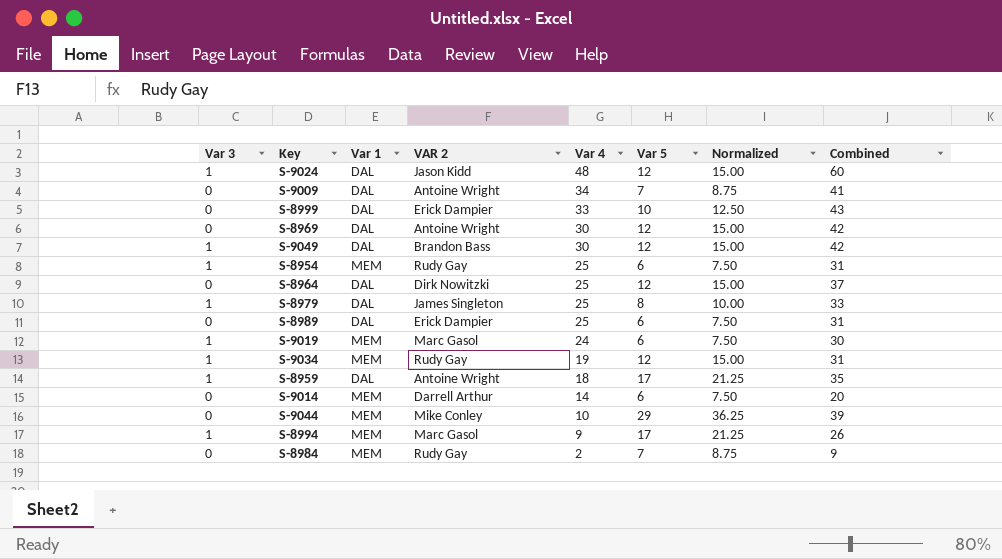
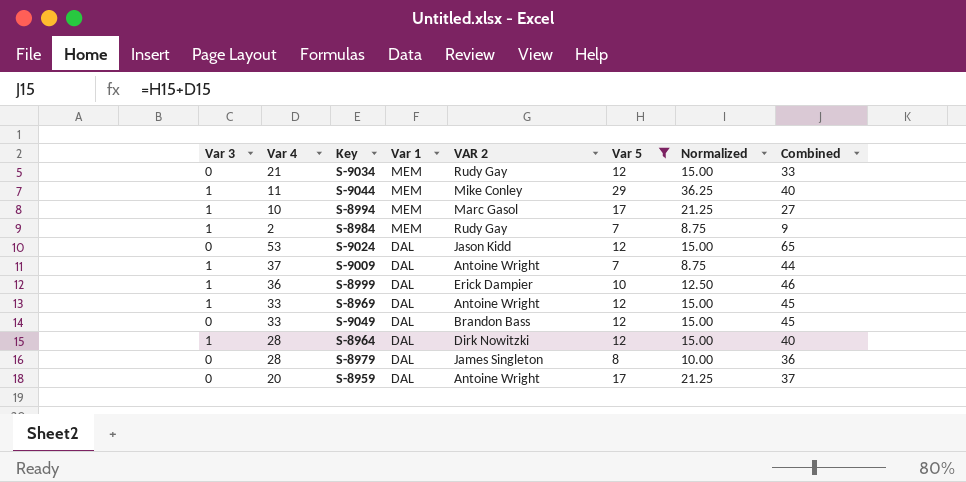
filter: none -> Var 5 != 6
row order: Var 4 descending -> Var 1 descending
column Var 4 | position: 5 -> 2
S-9034 | Var 3: 1 -> 0
S-9034 | Var 4: 19 -> 21
S-9034 | Combined: 31 -> 33
S-9044 | Var 3: 0 -> 1
S-9044 | Var 4: 10 -> 11
S-9044 | Combined: 39 -> 40
S-8994 | Var 4: 9 -> 10
S-8994 | Combined: 26 -> 27
S-8984 | Var 3: 0 -> 1
S-9024 | Var 3: 1 -> 0
S-9024 | Var 4: 48 -> 53
S-9024 | Combined: 60 -> 65
S-9009 | Var 3: 0 -> 1
S-9009 | Var 4: 34 -> 37
S-9009 | Combined: 41 -> 44
S-8999 | Var 3: 0 -> 1
S-8999 | Var 4: 33 -> 36
S-8999 | Combined: 43 -> 46
S-8969 | Var 3: 0 -> 1
S-8969 | Var 4: 30 -> 33
S-8969 | Combined: 42 -> 45
S-9049 | Var 3: 1 -> 0
S-9049 | Var 4: 30 -> 33
S-9049 | Combined: 42 -> 45
S-8964 | Var 3: 0 -> 1
S-8964 | Var 4: 25 -> 28
S-8964 | Combined: 37 -> 40
S-8979 | Var 3: 1 -> 0
S-8979 | Var 4: 25 -> 28
S-8979 | Combined: 33 -> 36
S-8959 | Var 3: 1 -> 0
S-8959 | Var 4: 18 -> 20
S-8959 | Combined: 35 -> 37

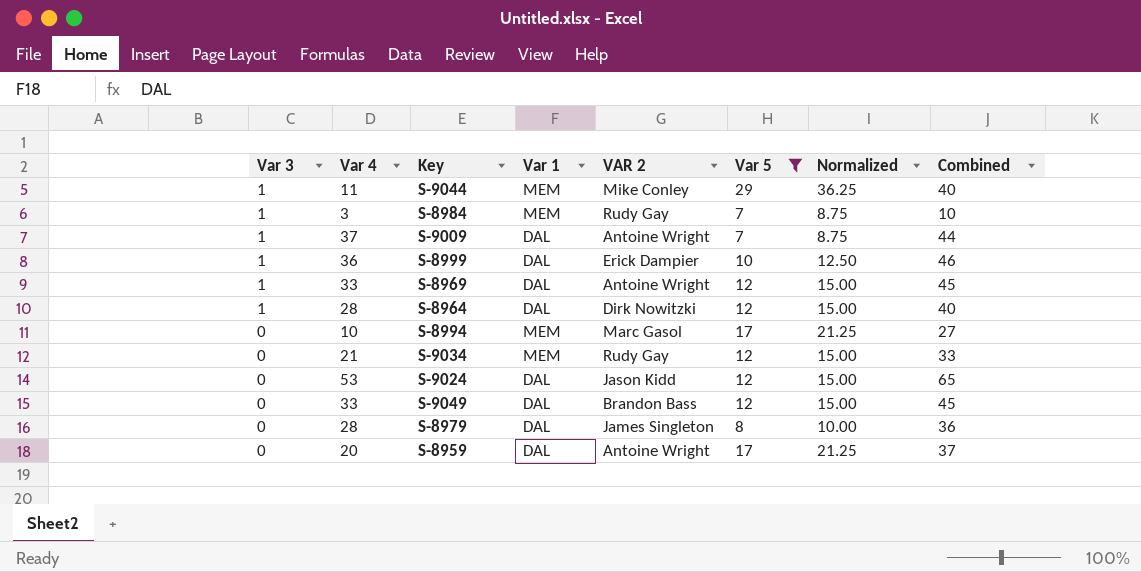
row order: Var 1 descending -> Var 3 descending
S-8984 | Var 4: 2 -> 3
S-8984 | Combined: 9 -> 10
S-8994 | Var 3: 1 -> 0

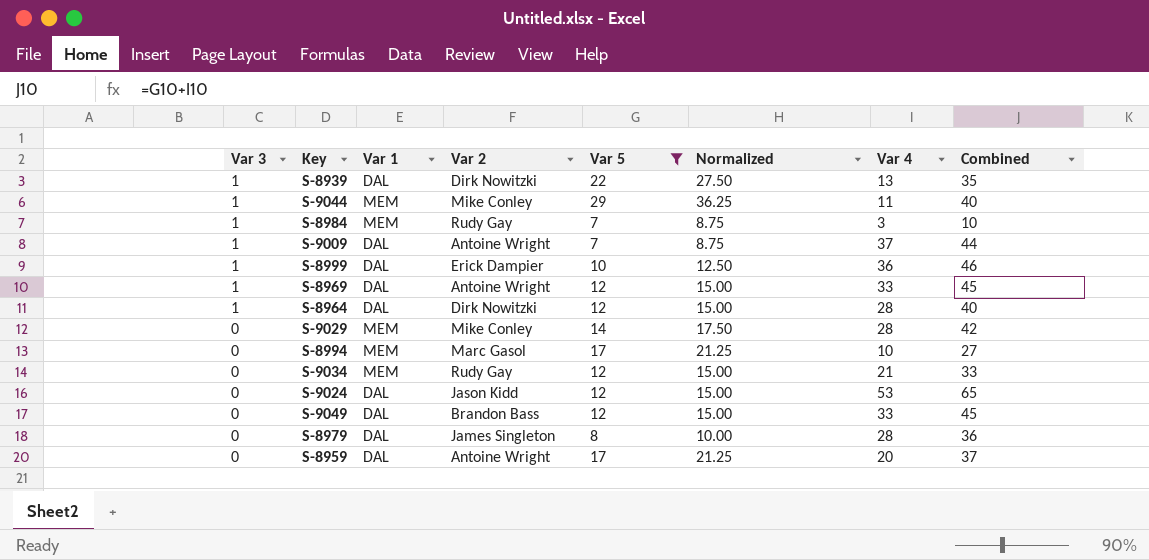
column name: VAR 2 -> Var 2
column Var 4 | position: 2 -> 7
row S-8939: none -> 1 | DAL | Dirk Nowitzki | 22 | 27.50 | 13 | 35
row S-9029: none -> 0 | MEM | Mike Conley | 14 | 17.50 | 28 | 42

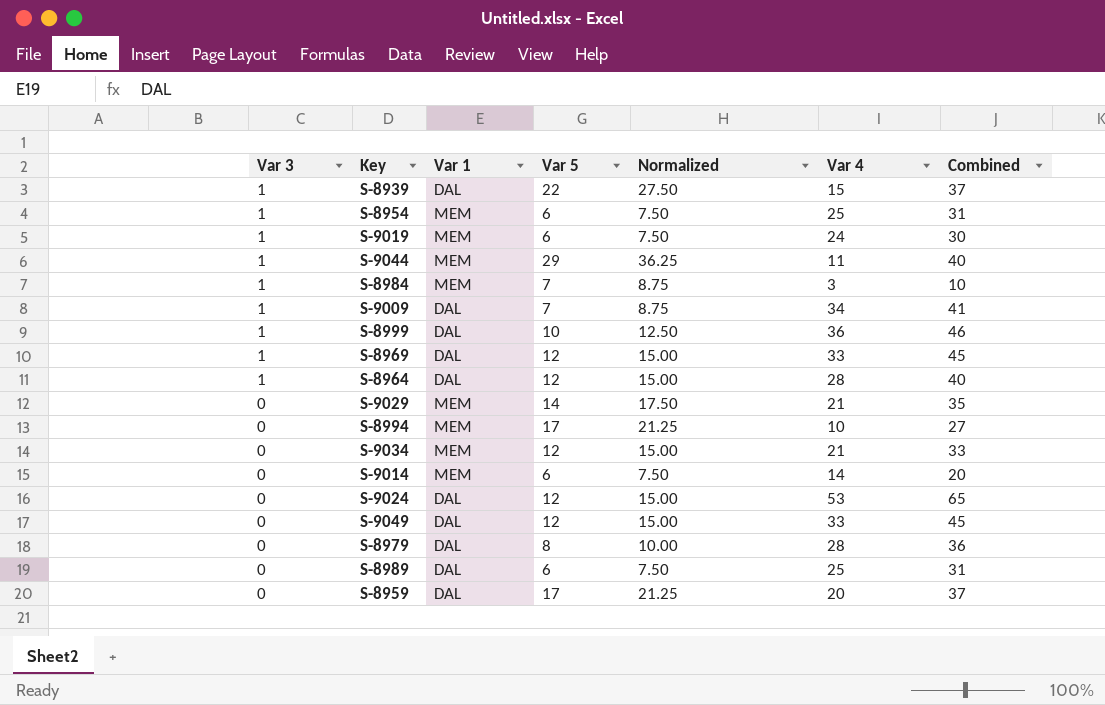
filter: Var 5 != 6 -> none
column Var 2 | position: 4 -> none
S-8939 | Var 4: 13 -> 15
S-8939 | Combined: 35 -> 37
S-9009 | Var 4: 37 -> 34
S-9009 | Combined: 44 -> 41
S-9029 | Var 4: 28 -> 21
S-9029 | Combined: 42 -> 35

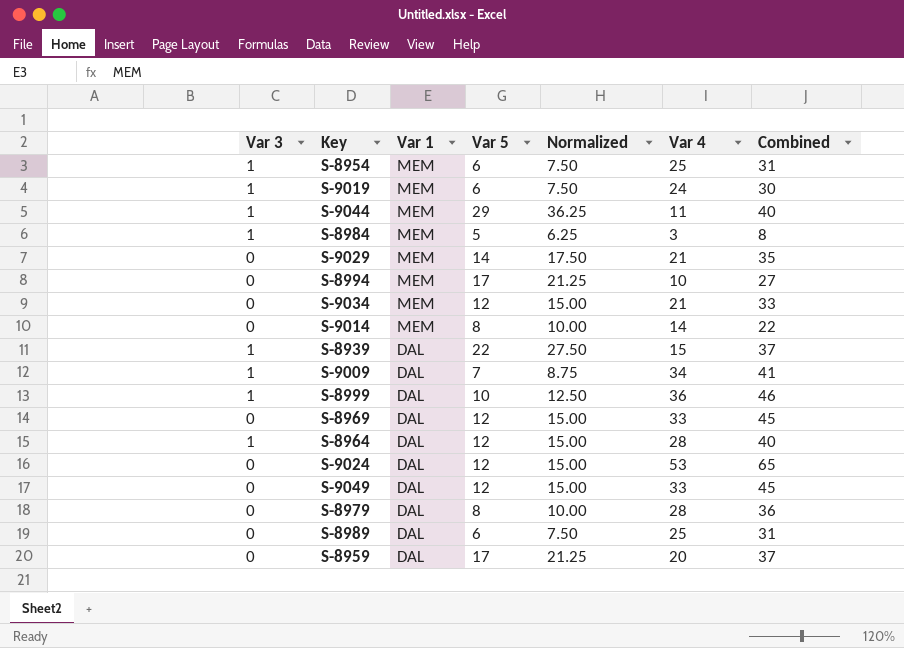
row order: Var 3 descending -> Var 1 descending
S-8984 | Var 5: 7 -> 5
S-8984 | Normalized: 8.75 -> 6.25
S-8984 | Combined: 10 -> 8
S-9014 | Var 5: 6 -> 8
S-9014 | Normalized: 7.50 -> 10.00
S-9014 | Combined: 20 -> 22
S-8969 | Var 3: 1 -> 0

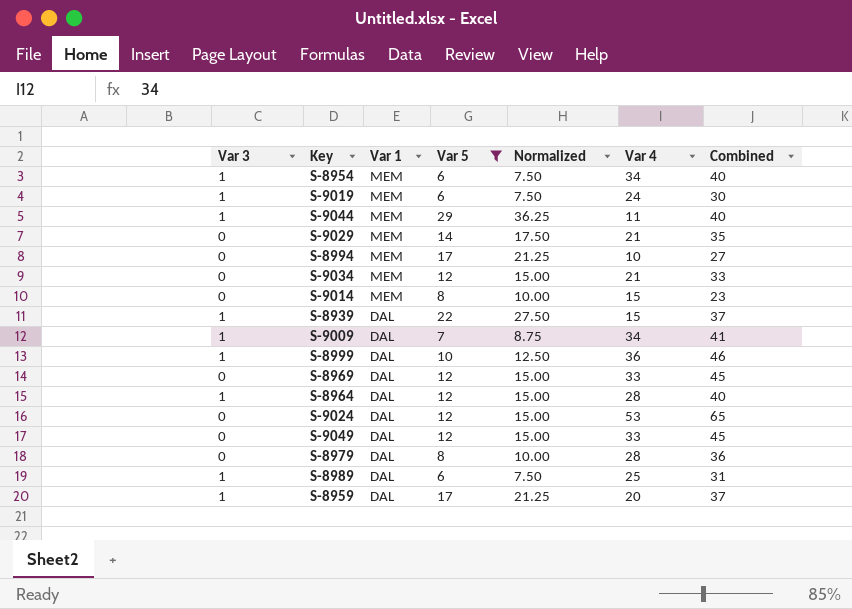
filter: none -> Var 5 != 5
S-8954 | Var 4: 25 -> 34
S-8954 | Combined: 31 -> 40
S-9014 | Var 4: 14 -> 15
S-9014 | Combined: 22 -> 23
S-8989 | Var 3: 0 -> 1
S-8959 | Var 3: 0 -> 1

